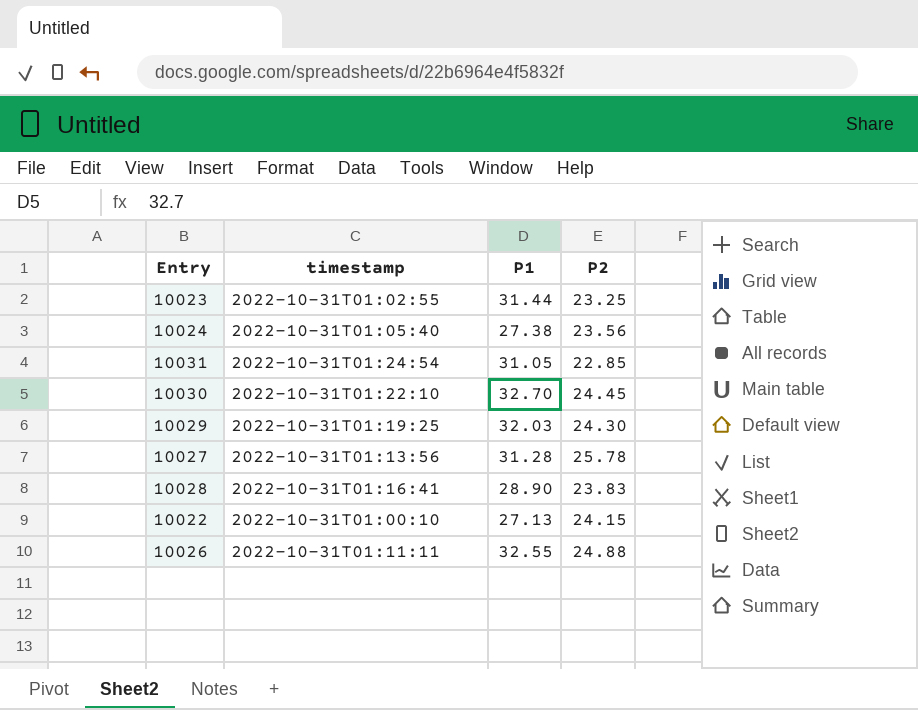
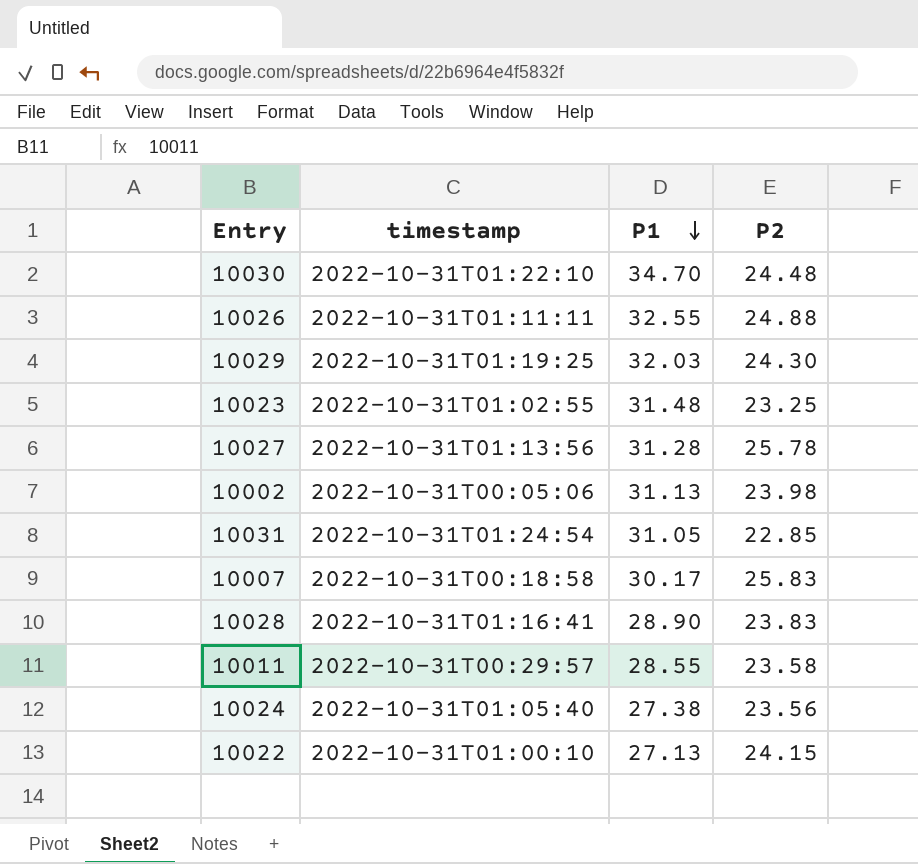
row order: none -> P1 descending
10030 | P1: 32.70 -> 34.70
10030 | P2: 24.45 -> 24.48
10023 | P1: 31.44 -> 31.48
row 10002: none -> 2022-10-31T00:05:06 | 31.13 | 23.98
row 10007: none -> 2022-10-31T00:18:58 | 30.17 | 25.83
row 10011: none -> 2022-10-31T00:29:57 | 28.55 | 23.58

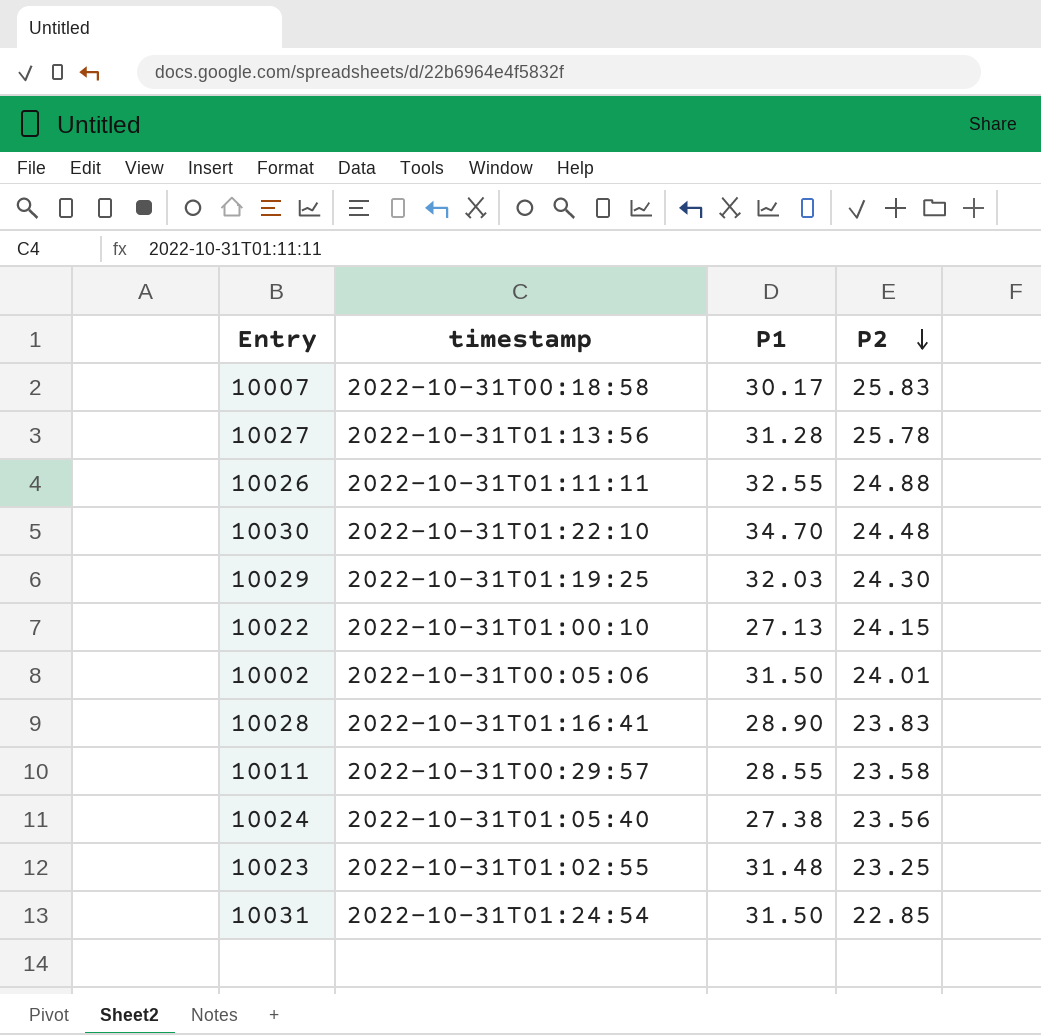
row order: P1 descending -> P2 descending
10002 | P1: 31.13 -> 31.50
10002 | P2: 23.98 -> 24.01
10031 | P1: 31.05 -> 31.50

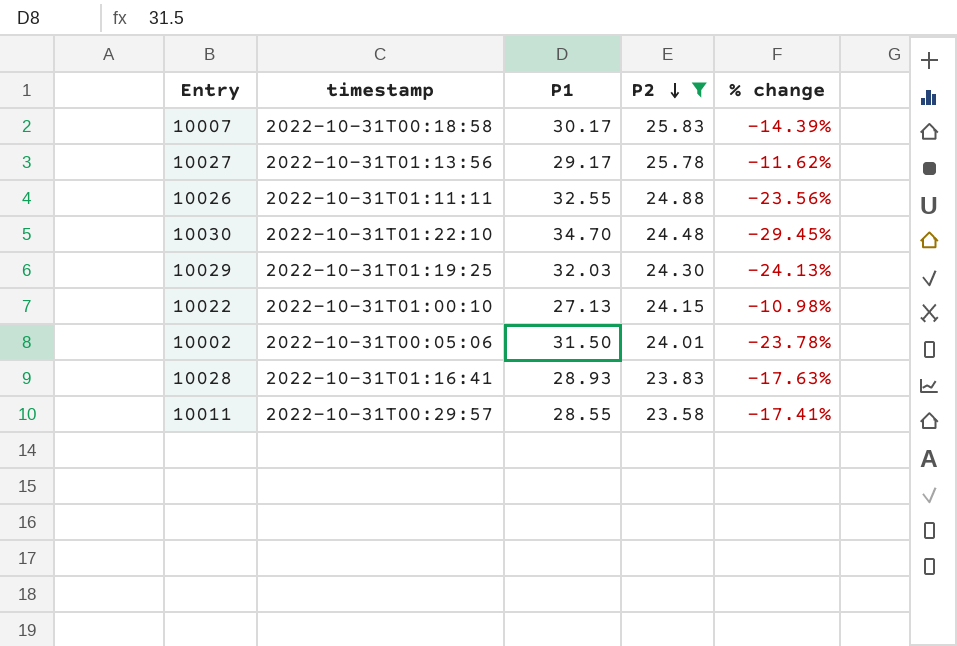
filter: none -> P2 >= 23.58
column % change | formula: none -> ([P2] - [P1]) / [P1]
10027 | P1: 31.28 -> 29.17
10028 | P1: 28.90 -> 28.93

